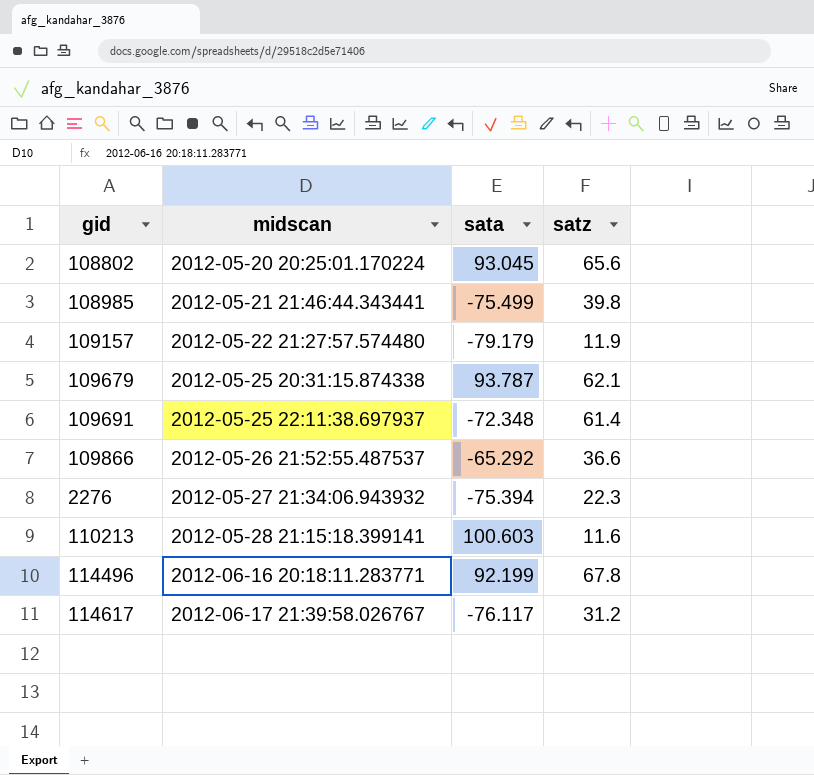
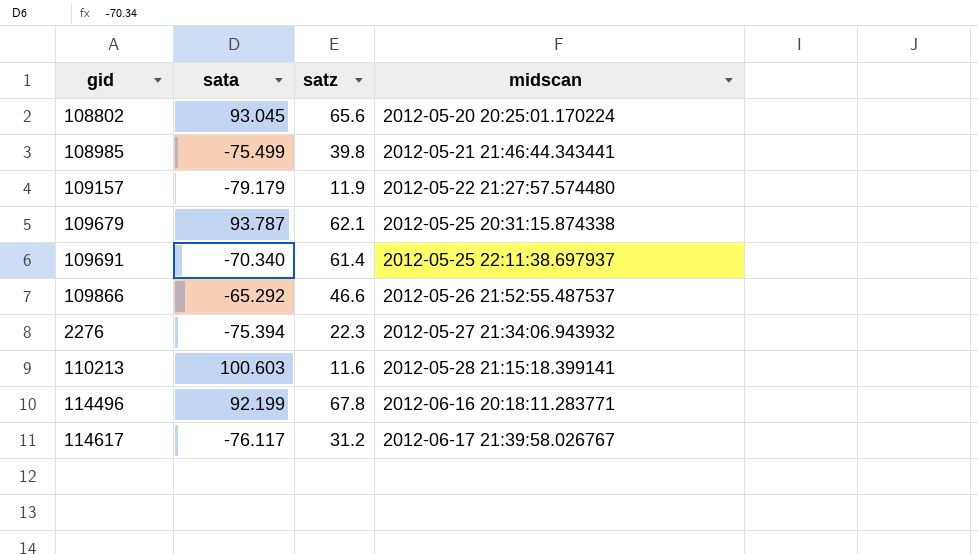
column midscan | position: 2 -> 4
109691 | sata: -72.348 -> -70.340
109866 | satz: 36.6 -> 46.6

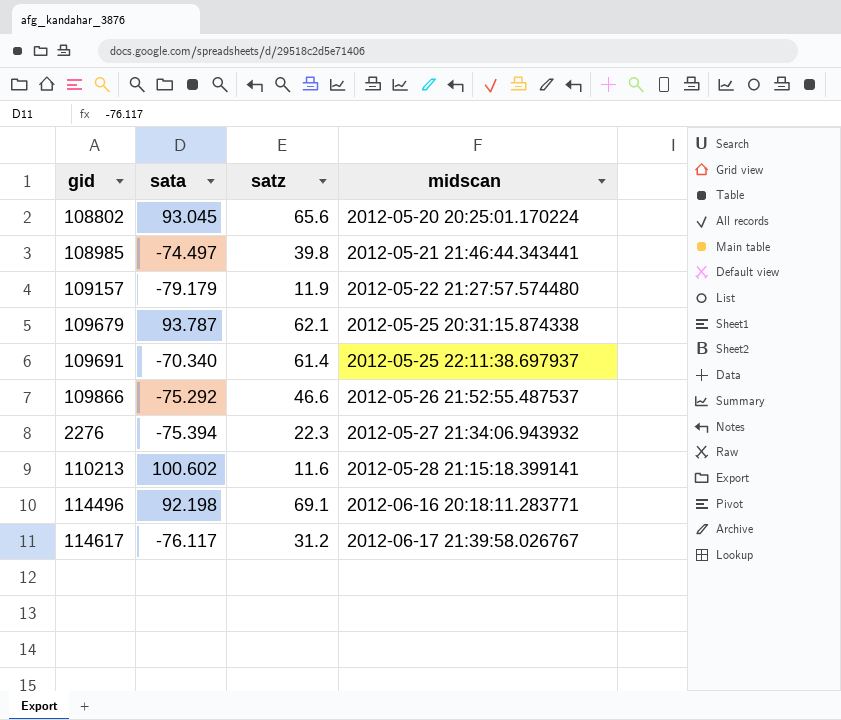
108985 | sata: -75.499 -> -74.497
109866 | sata: -65.292 -> -75.292
110213 | sata: 100.603 -> 100.602
114496 | sata: 92.199 -> 92.198
114496 | satz: 67.8 -> 69.1

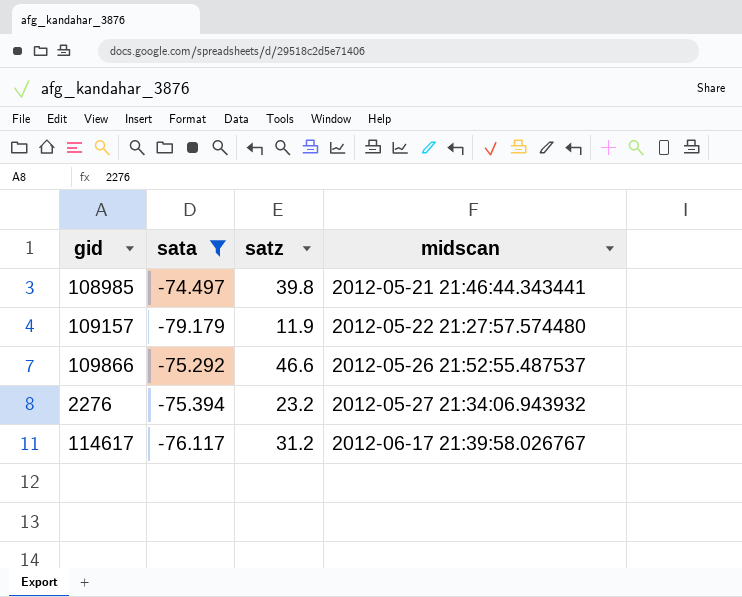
filter: none -> sata <= -74.497
2276 | satz: 22.3 -> 23.2

